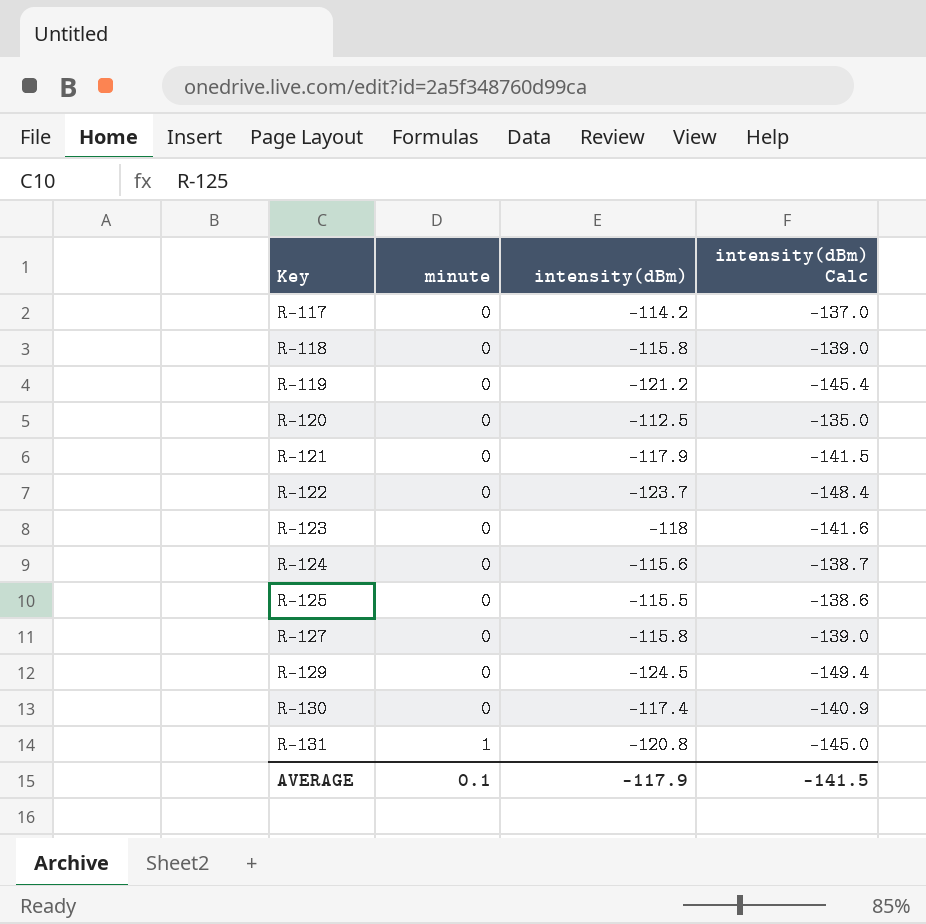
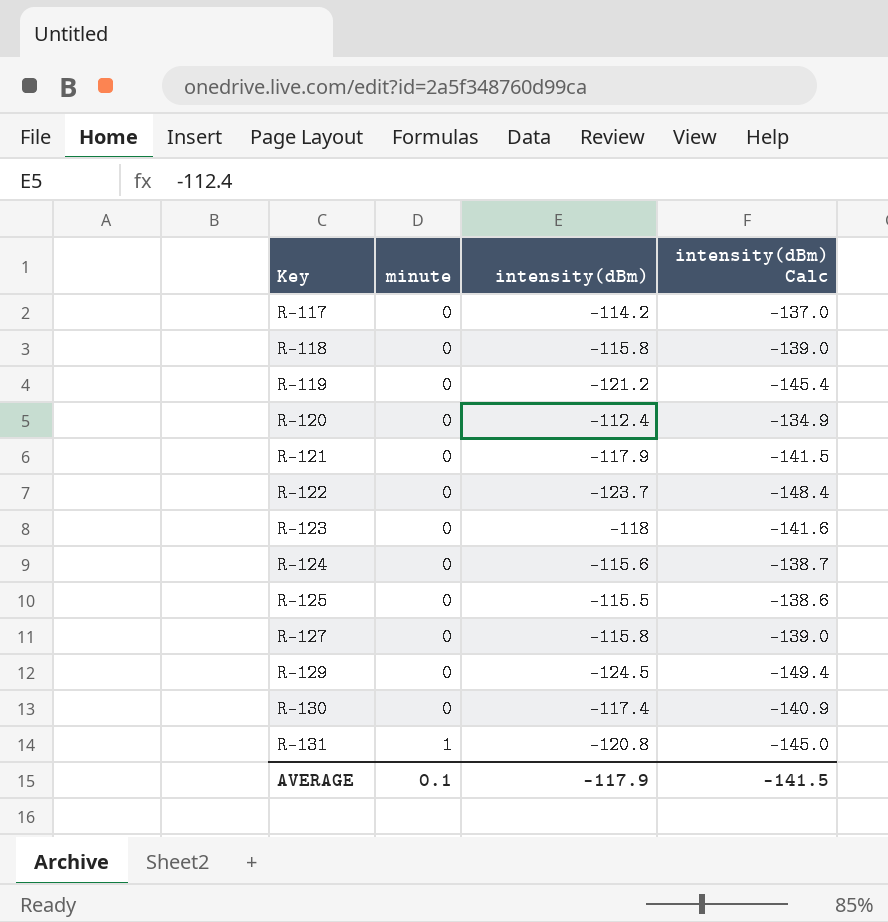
R-120 | intensity(dBm): -112.5 -> -112.4
R-120 | intensity(dBm) Calc: -135.0 -> -134.9

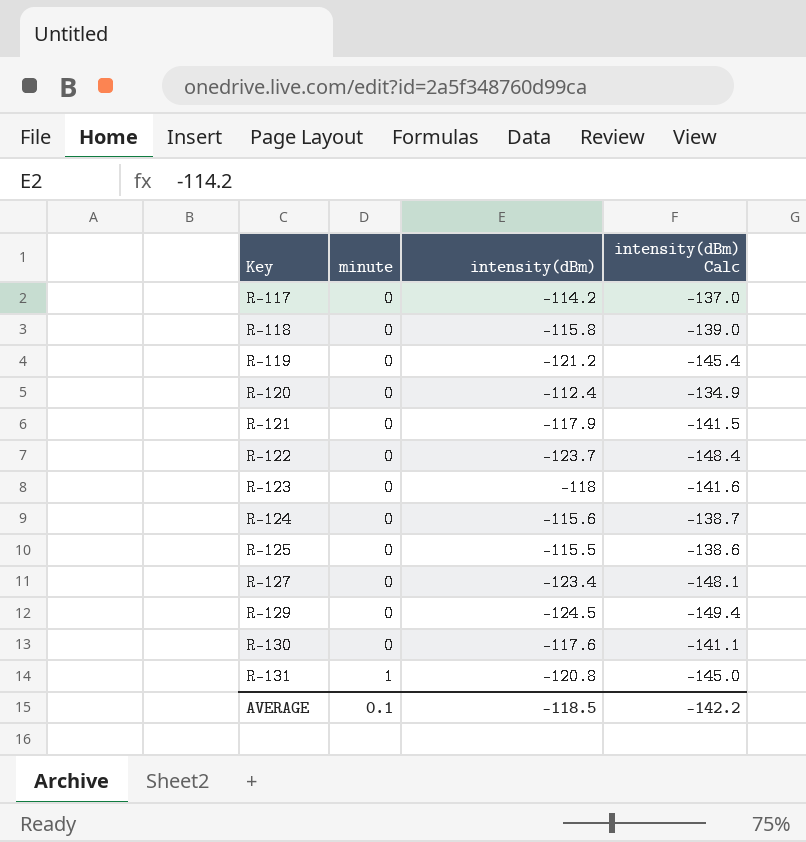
R-127 | intensity(dBm): -115.8 -> -123.4
R-127 | intensity(dBm) Calc: -139.0 -> -148.1
R-130 | intensity(dBm): -117.4 -> -117.6
R-130 | intensity(dBm) Calc: -140.9 -> -141.1
AVERAGE | intensity(dBm): -117.9 -> -118.5
AVERAGE | intensity(dBm) Calc: -141.5 -> -142.2

